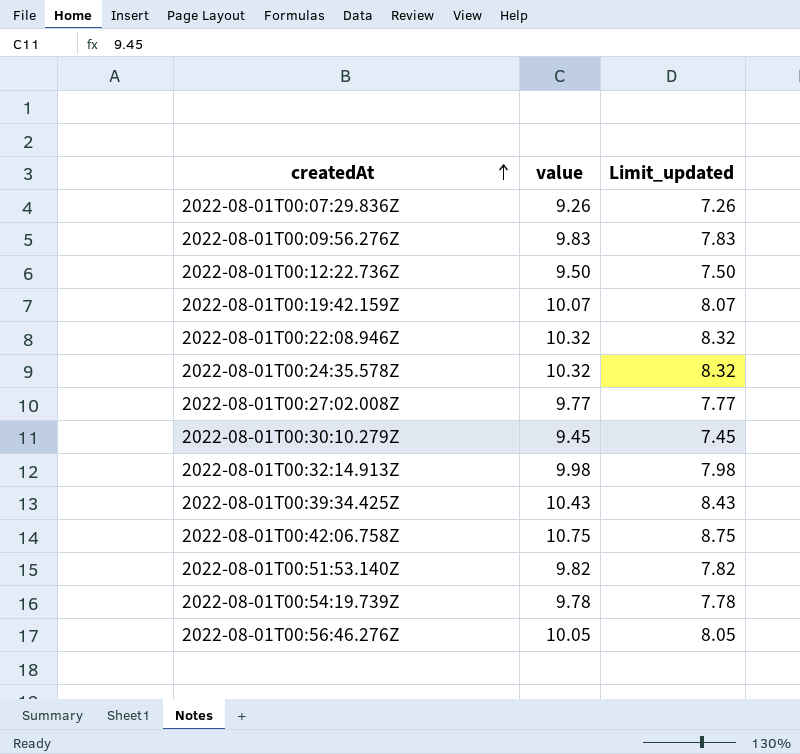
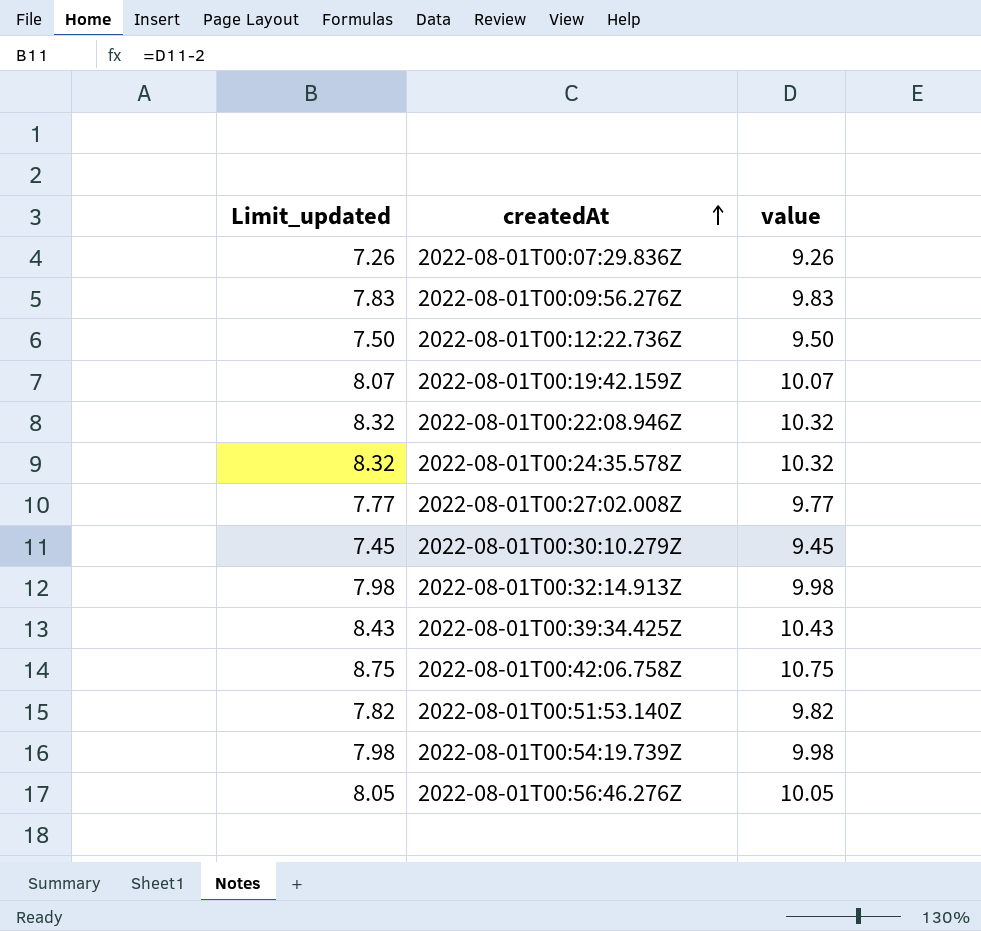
column Limit_updated | position: 3 -> 1
2022-08-01T00:54:19.739Z | Limit_updated: 7.78 -> 7.98
2022-08-01T00:54:19.739Z | value: 9.78 -> 9.98

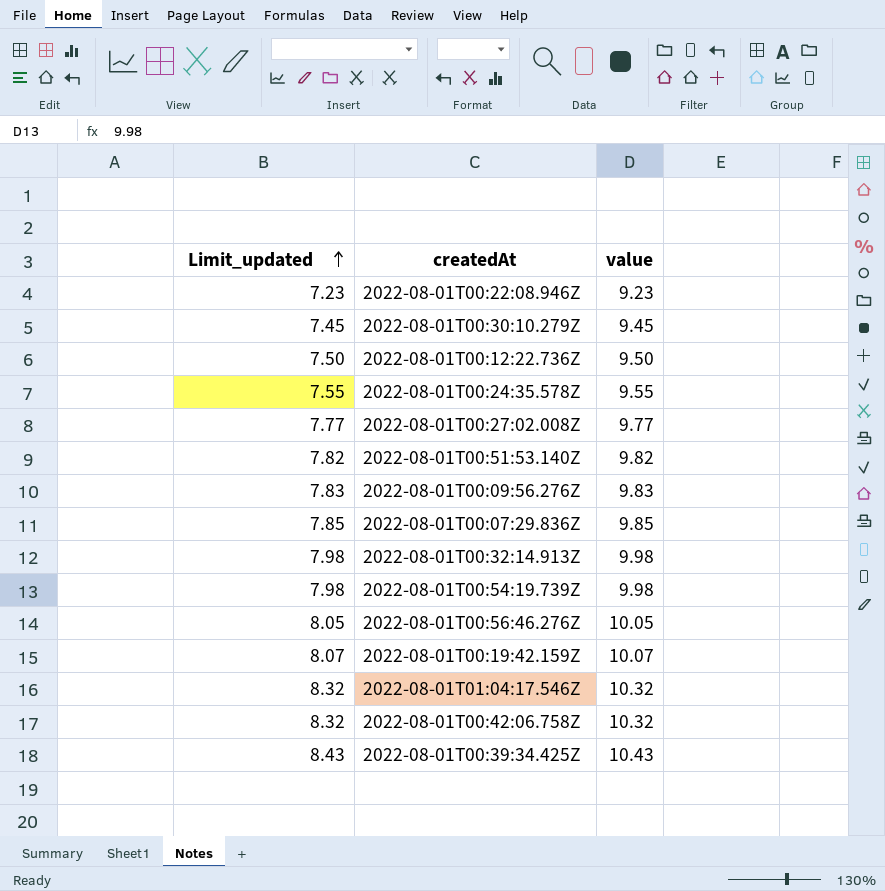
row order: createdAt ascending -> Limit_updated ascending
2022-08-01T00:22:08.946Z | Limit_updated: 8.32 -> 7.23
2022-08-01T00:22:08.946Z | value: 10.32 -> 9.23
2022-08-01T00:24:35.578Z | Limit_updated: 8.32 -> 7.55
2022-08-01T00:24:35.578Z | value: 10.32 -> 9.55
2022-08-01T00:07:29.836Z | Limit_updated: 7.26 -> 7.85
2022-08-01T00:07:29.836Z | value: 9.26 -> 9.85
row 2022-08-01T01:04:17.546Z: none -> 8.32 | 10.32
2022-08-01T00:42:06.758Z | Limit_updated: 8.75 -> 8.32
2022-08-01T00:42:06.758Z | value: 10.75 -> 10.32

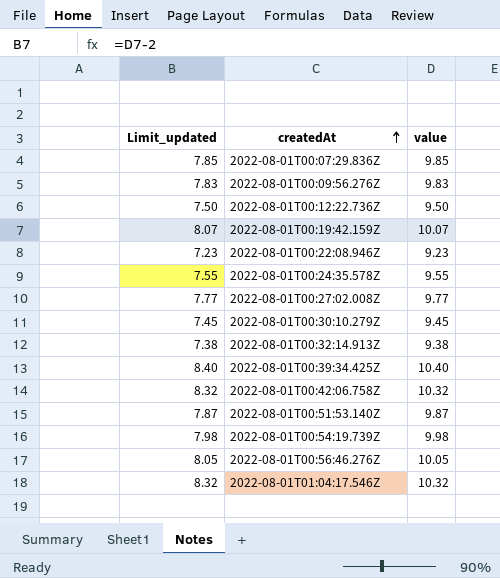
row order: Limit_updated ascending -> createdAt ascending
2022-08-01T00:32:14.913Z | Limit_updated: 7.98 -> 7.38
2022-08-01T00:32:14.913Z | value: 9.98 -> 9.38
2022-08-01T00:39:34.425Z | Limit_updated: 8.43 -> 8.40
2022-08-01T00:39:34.425Z | value: 10.43 -> 10.40
2022-08-01T00:51:53.140Z | Limit_updated: 7.82 -> 7.87
2022-08-01T00:51:53.140Z | value: 9.82 -> 9.87

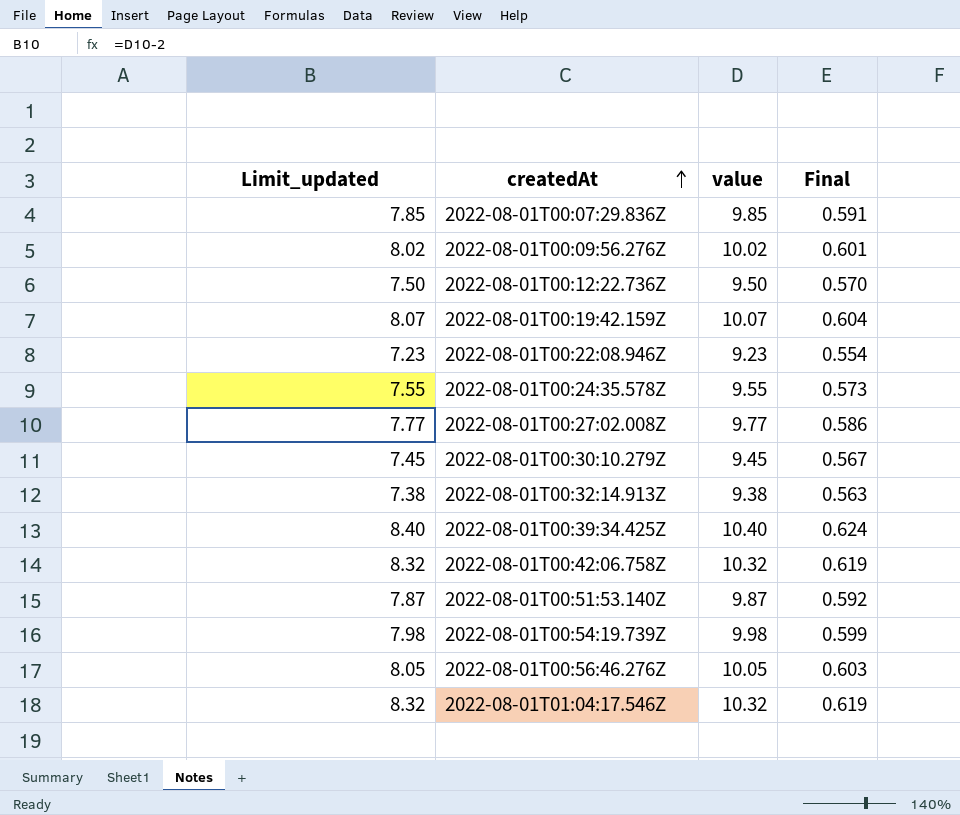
column Final | formula: none -> [value] * 0.06
2022-08-01T00:09:56.276Z | Limit_updated: 7.83 -> 8.02
2022-08-01T00:09:56.276Z | value: 9.83 -> 10.02

